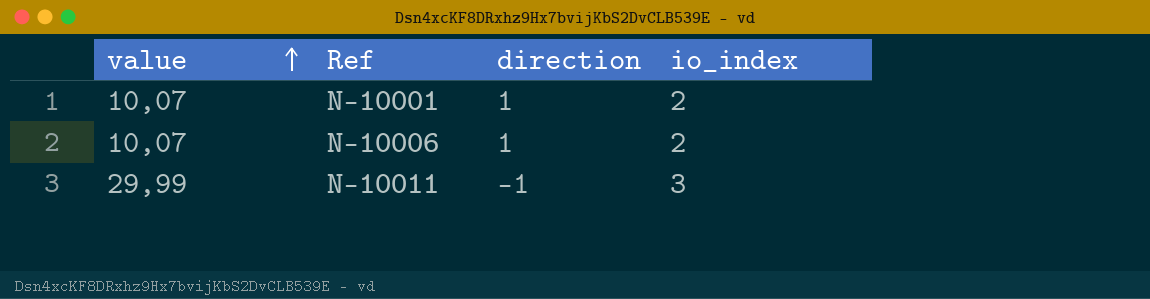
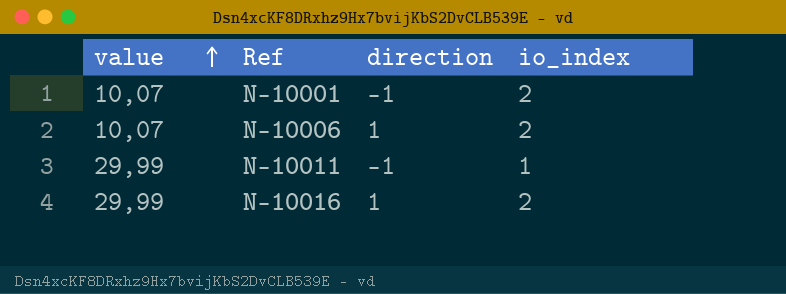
N-10001 | direction: 1 -> -1
N-10011 | io_index: 3 -> 1
row N-10016: none -> 29,99 | 1 | 2

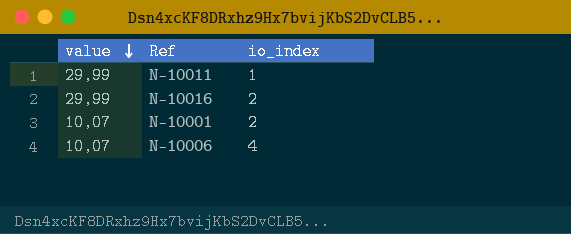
row order: value ascending -> value descending
column direction | position: 3 -> none
N-10006 | io_index: 2 -> 4

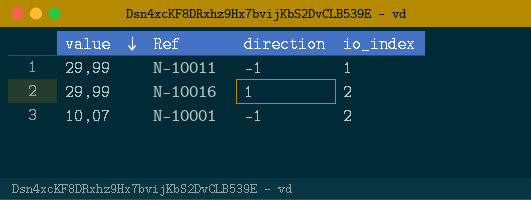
column direction | position: none -> 3
row N-10006: 10,07 | 4 -> none

